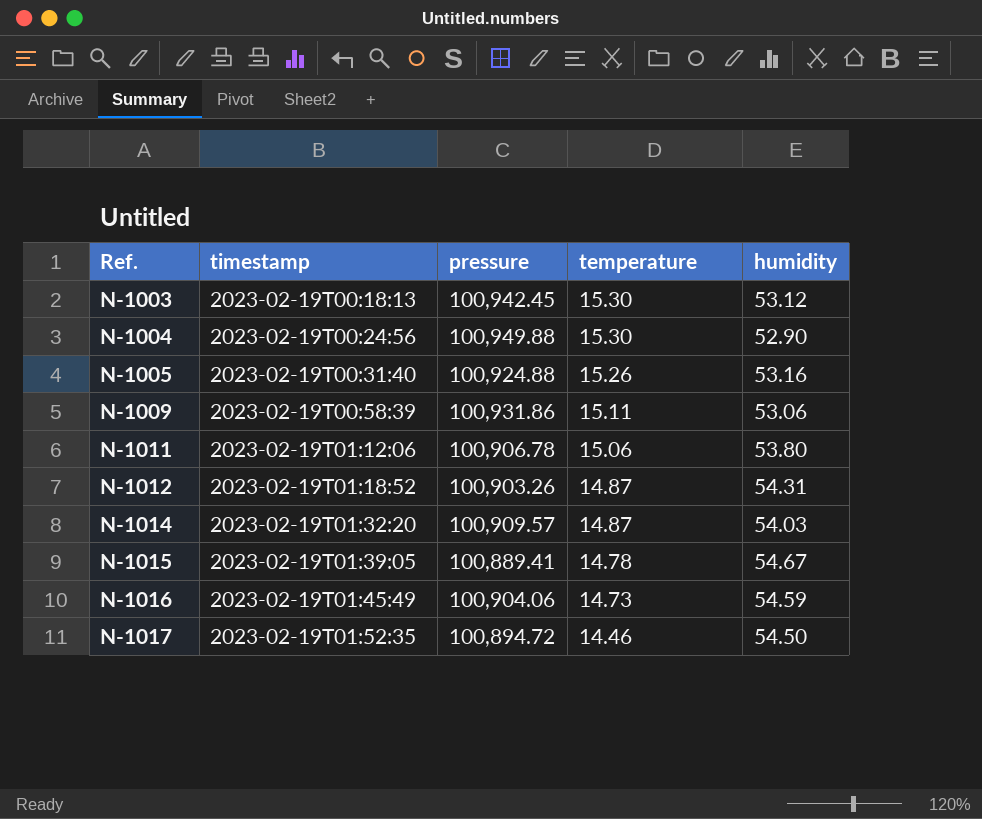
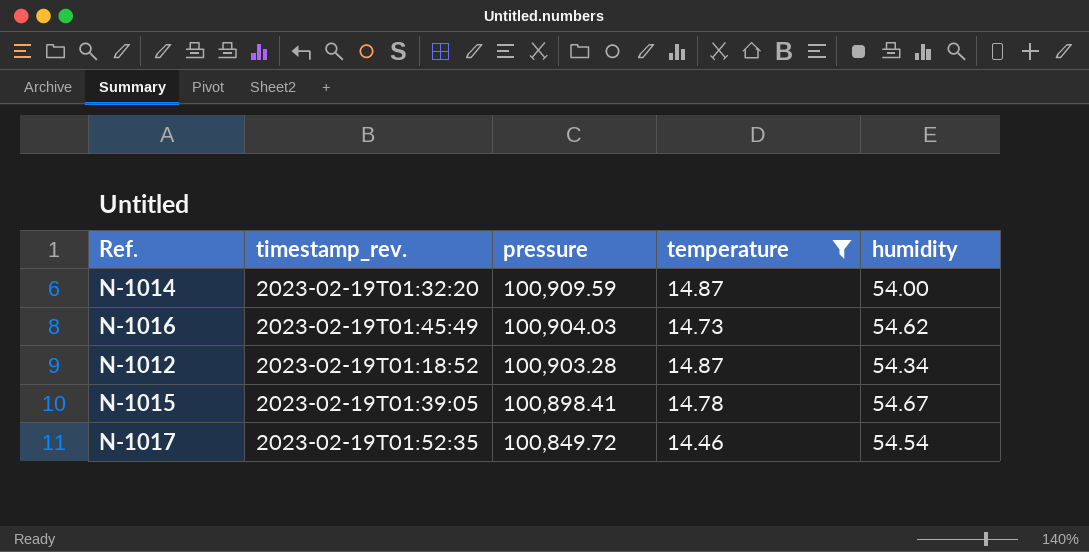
filter: none -> temperature <= 14.87
row order: Ref. ascending -> pressure descending
column name: timestamp -> timestamp_rev.
N-1014 | pressure: 100,909.57 -> 100,909.59
N-1014 | humidity: 54.03 -> 54.00
N-1016 | pressure: 100,904.06 -> 100,904.03
N-1016 | humidity: 54.59 -> 54.62
N-1012 | pressure: 100,903.26 -> 100,903.28
N-1012 | humidity: 54.31 -> 54.34
N-1015 | pressure: 100,889.41 -> 100,898.41
N-1017 | pressure: 100,894.72 -> 100,849.72
N-1017 | humidity: 54.50 -> 54.54

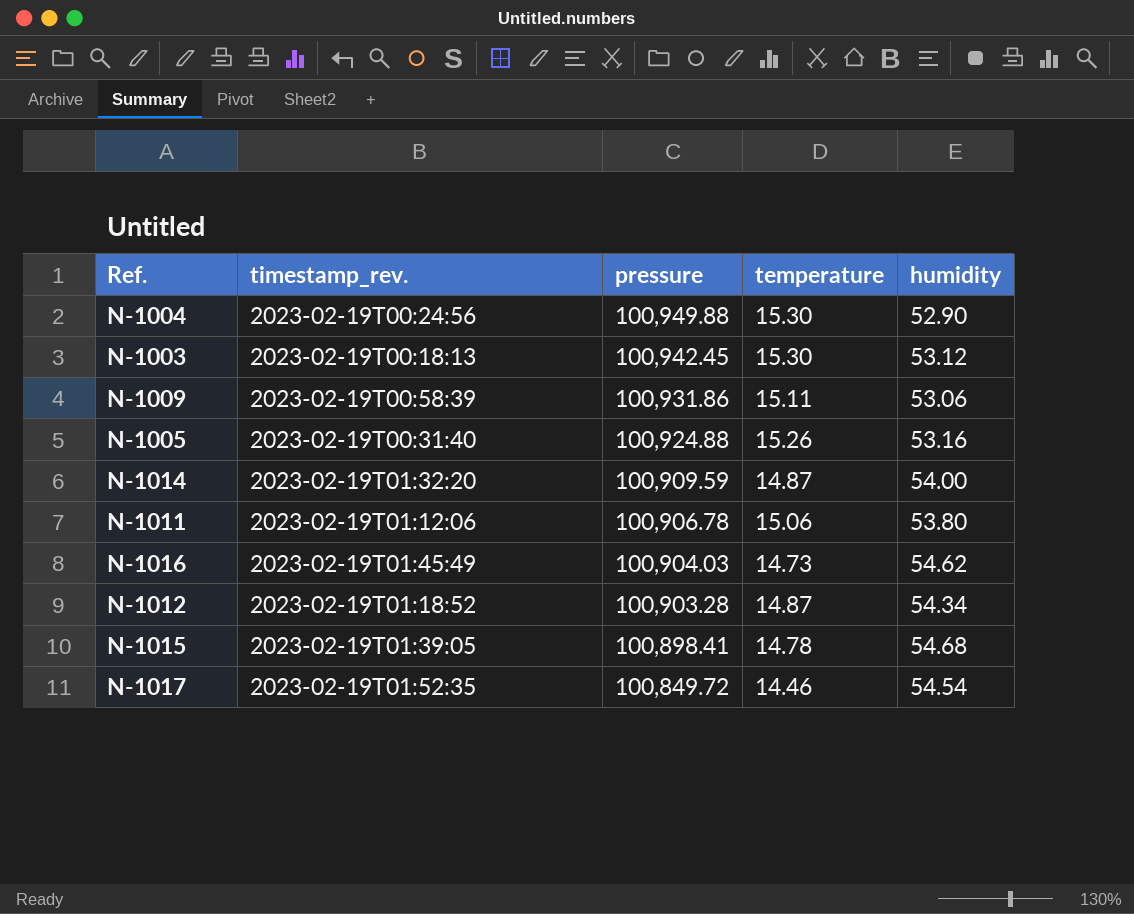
filter: temperature <= 14.87 -> none
N-1015 | humidity: 54.67 -> 54.68

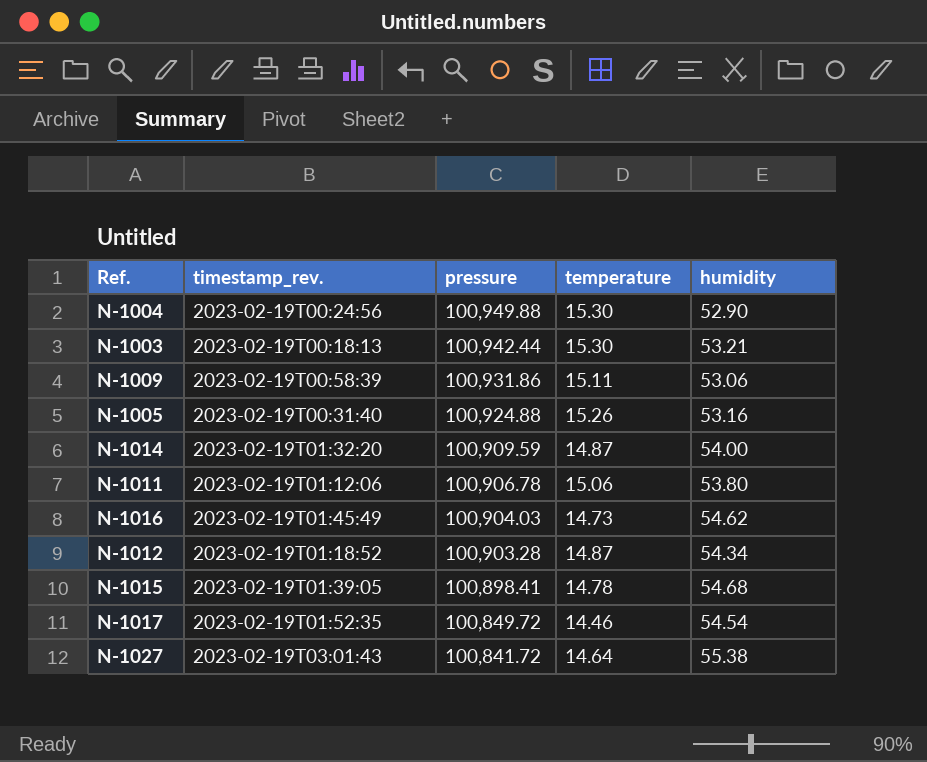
N-1003 | pressure: 100,942.45 -> 100,942.44
N-1003 | humidity: 53.12 -> 53.21
row N-1027: none -> 2023-02-19T03:01:43 | 100,841.72 | 14.64 | 55.38

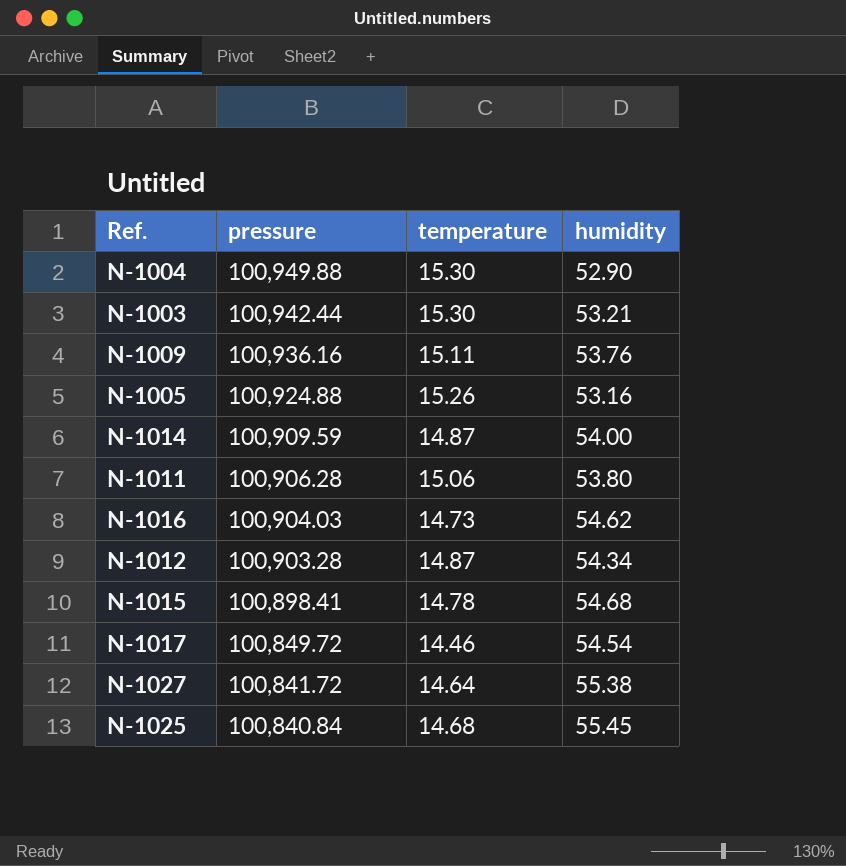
column timestamp_rev. | position: 2 -> none
N-1009 | pressure: 100,931.86 -> 100,936.16
N-1009 | humidity: 53.06 -> 53.76
N-1011 | pressure: 100,906.78 -> 100,906.28
row N-1025: none -> 100,840.84 | 14.68 | 55.45

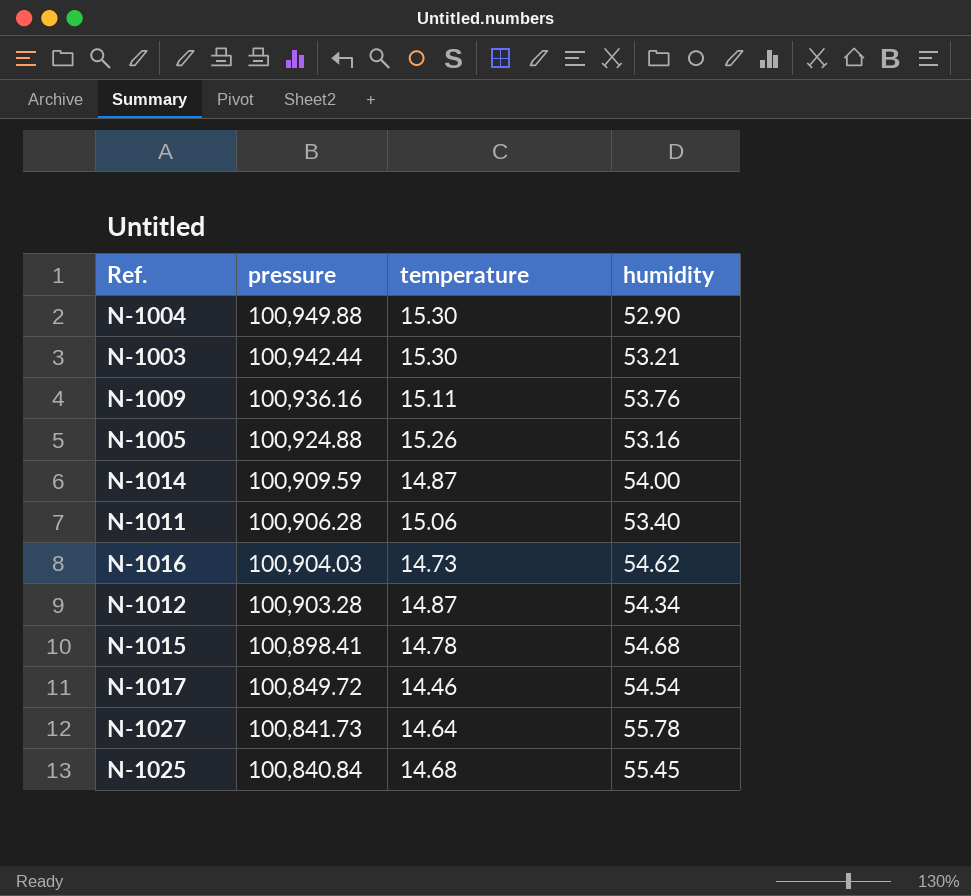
N-1011 | humidity: 53.80 -> 53.40
N-1027 | pressure: 100,841.72 -> 100,841.73
N-1027 | humidity: 55.38 -> 55.78

